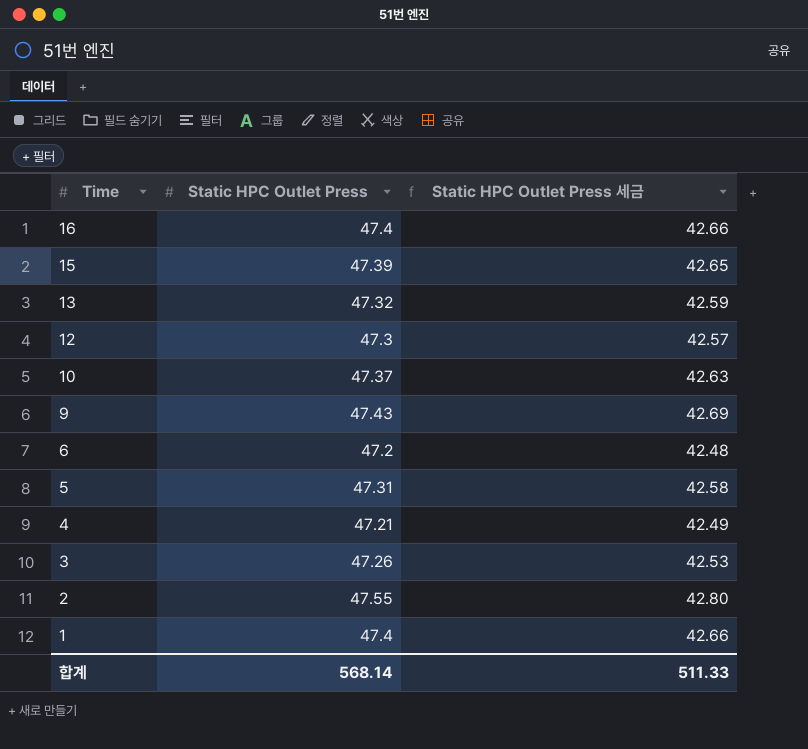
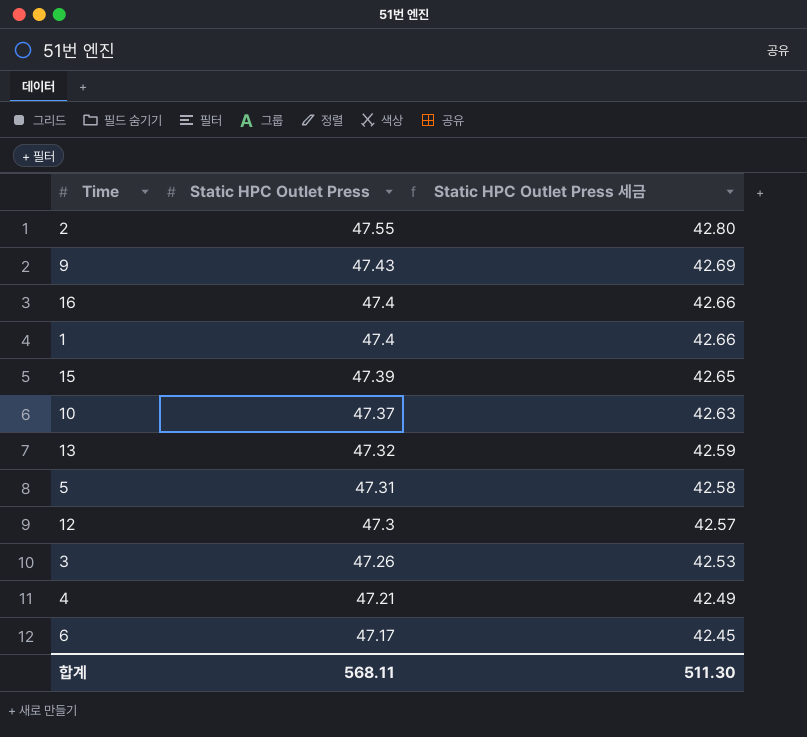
row order: Time descending -> Static HPC Outlet Press descending
6 | Static HPC Outlet Press: 47.2 -> 47.17
6 | Static HPC Outlet Press 세금: 42.48 -> 42.45
합계 | Static HPC Outlet Press: 568.14 -> 568.11
합계 | Static HPC Outlet Press 세금: 511.33 -> 511.30

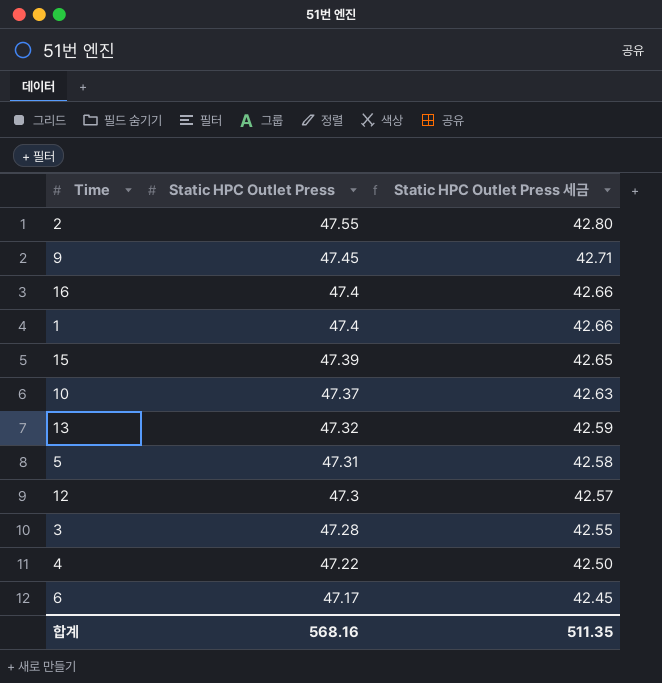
9 | Static HPC Outlet Press: 47.43 -> 47.45
9 | Static HPC Outlet Press 세금: 42.69 -> 42.71
3 | Static HPC Outlet Press: 47.26 -> 47.28
3 | Static HPC Outlet Press 세금: 42.53 -> 42.55
4 | Static HPC Outlet Press: 47.21 -> 47.22
4 | Static HPC Outlet Press 세금: 42.49 -> 42.50
합계 | Static HPC Outlet Press: 568.11 -> 568.16
합계 | Static HPC Outlet Press 세금: 511.30 -> 511.35

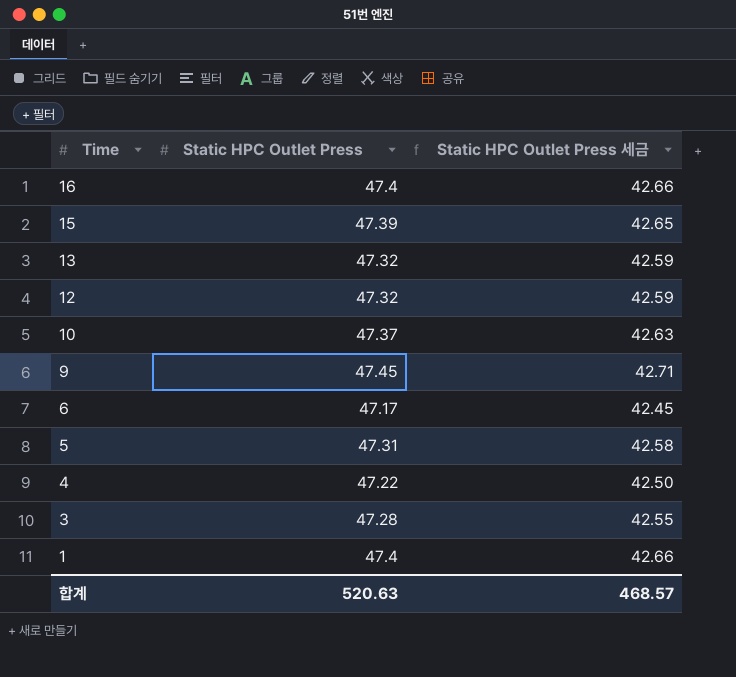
row order: Static HPC Outlet Press descending -> Time descending
row 2: 47.55 | 42.80 -> none
12 | Static HPC Outlet Press: 47.3 -> 47.32
12 | Static HPC Outlet Press 세금: 42.57 -> 42.59
합계 | Static HPC Outlet Press: 568.16 -> 520.63
합계 | Static HPC Outlet Press 세금: 511.35 -> 468.57

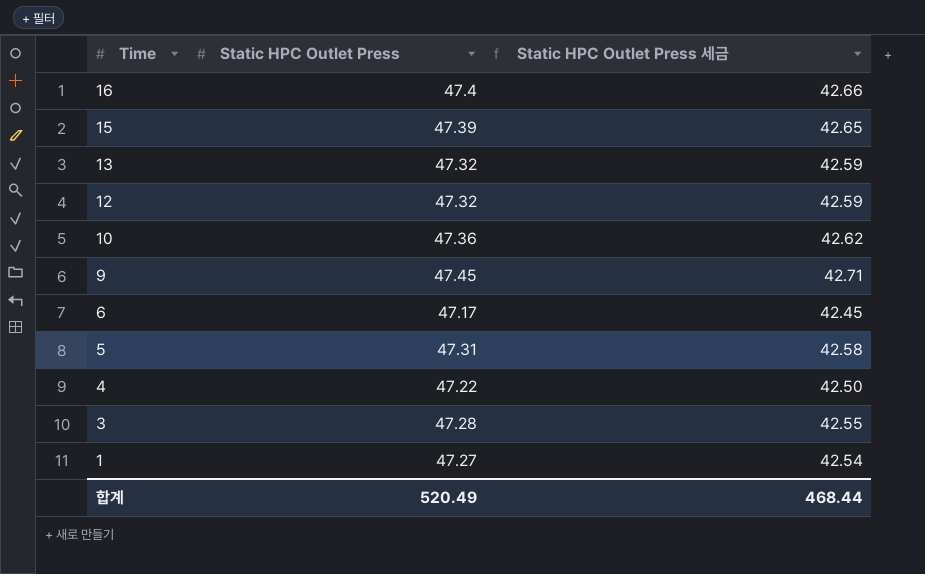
10 | Static HPC Outlet Press: 47.37 -> 47.36
10 | Static HPC Outlet Press 세금: 42.63 -> 42.62
1 | Static HPC Outlet Press: 47.4 -> 47.27
1 | Static HPC Outlet Press 세금: 42.66 -> 42.54
합계 | Static HPC Outlet Press: 520.63 -> 520.49
합계 | Static HPC Outlet Press 세금: 468.57 -> 468.44

